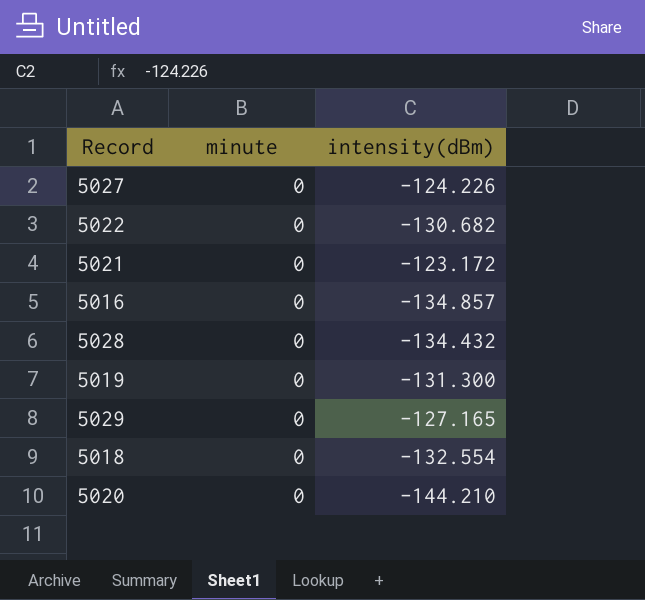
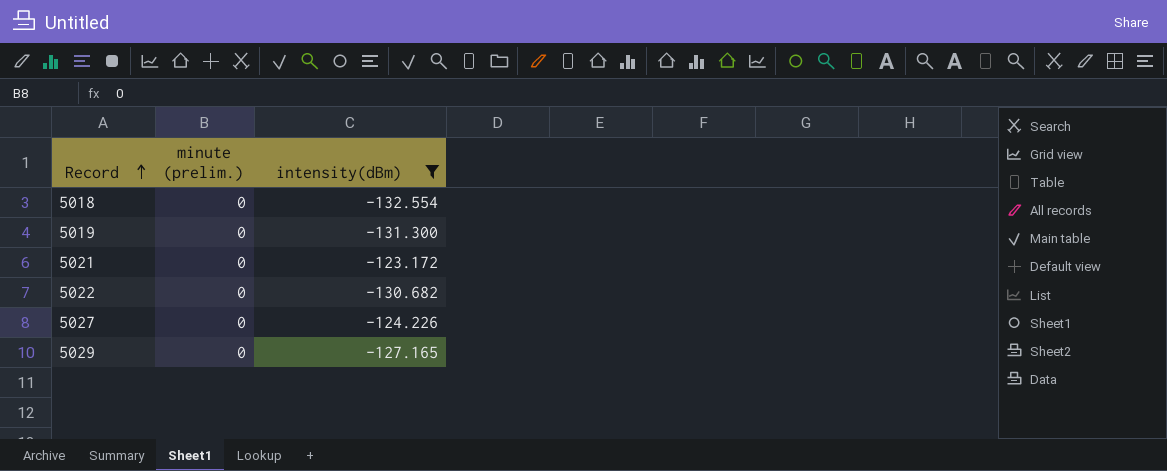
filter: none -> intensity(dBm) >= -132.554
row order: none -> Record ascending
column name: minute -> minute (prelim.)

